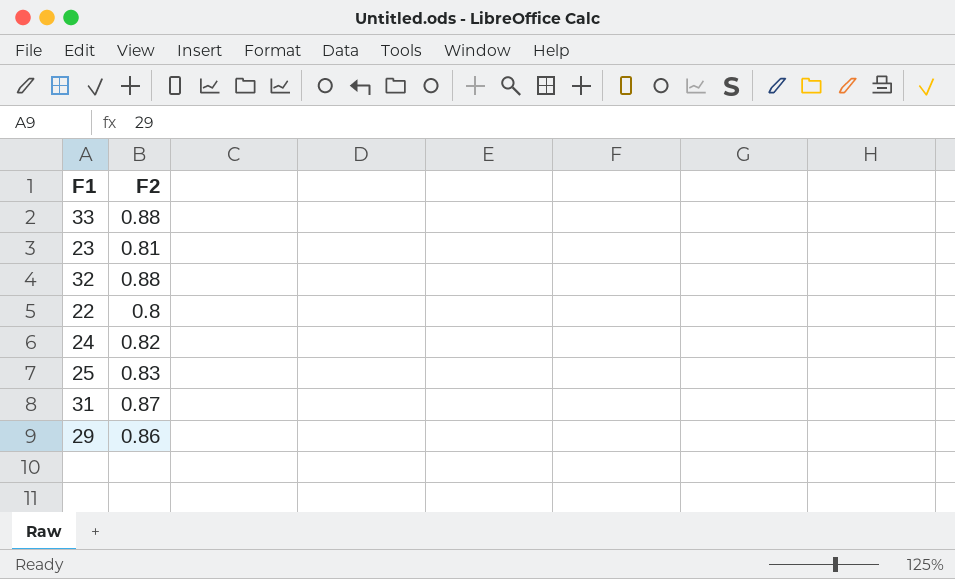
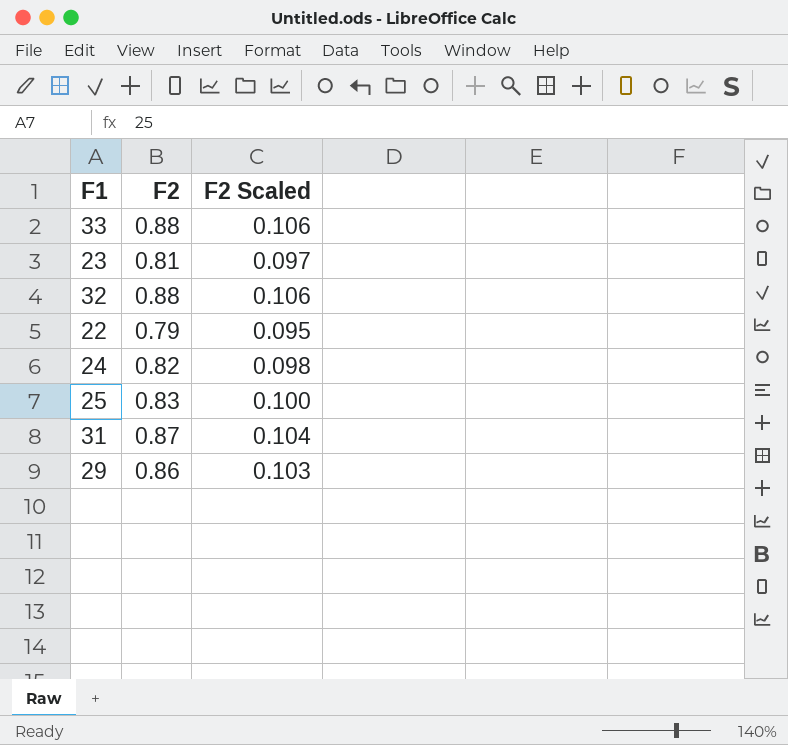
column F2 Scaled | formula: none -> [F2] * 0.12
22 | F2: 0.8 -> 0.79

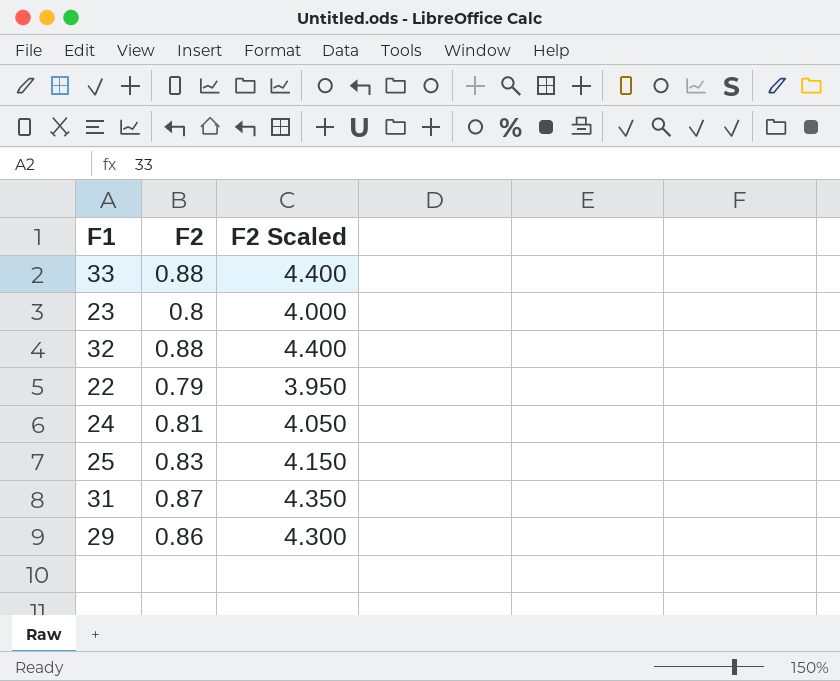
column F2 Scaled | formula: [F2] * 0.12 -> [F2] * 5
23 | F2: 0.81 -> 0.8
24 | F2: 0.82 -> 0.81

